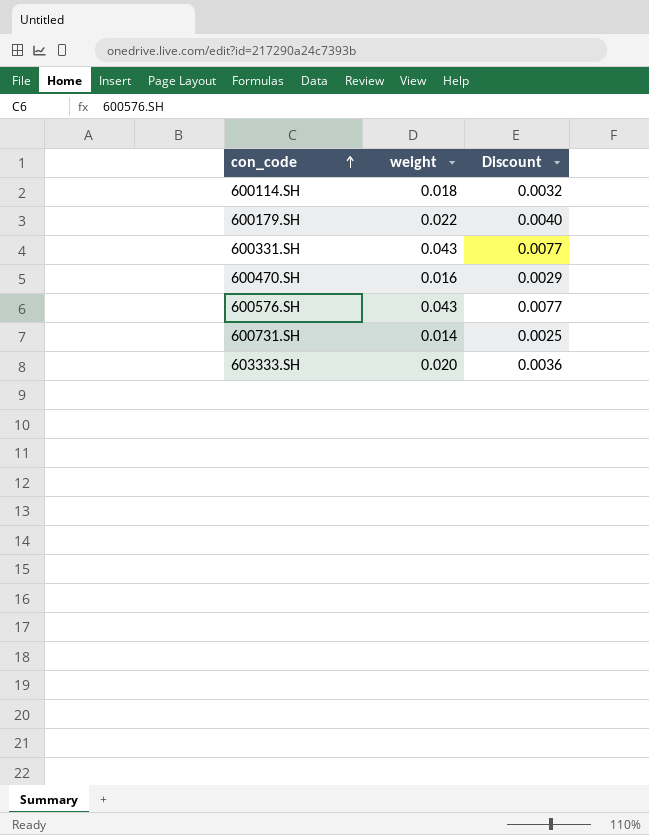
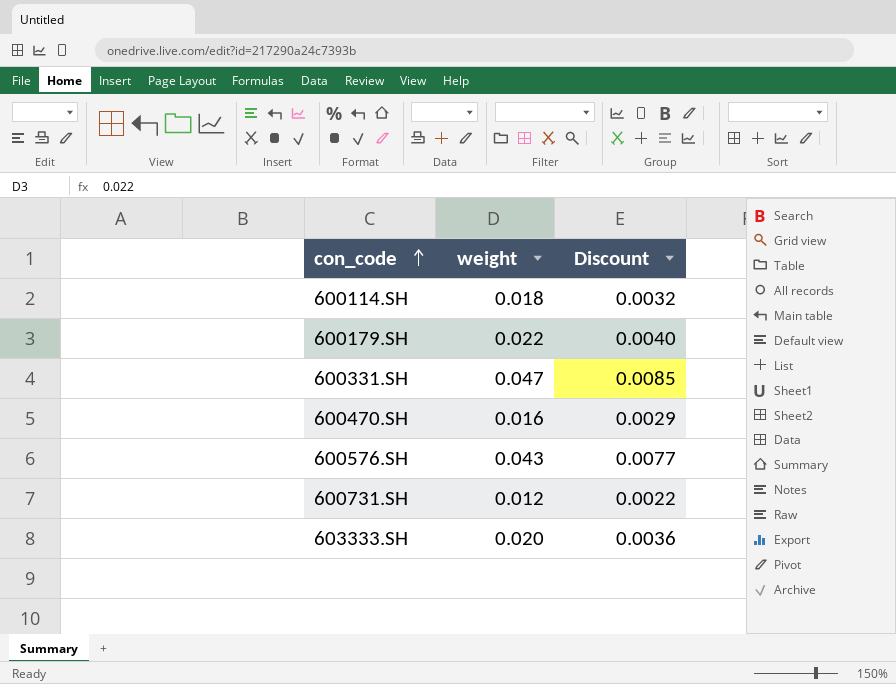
600331.SH | weight: 0.043 -> 0.047
600331.SH | Discount: 0.0077 -> 0.0085
600731.SH | weight: 0.014 -> 0.012
600731.SH | Discount: 0.0025 -> 0.0022

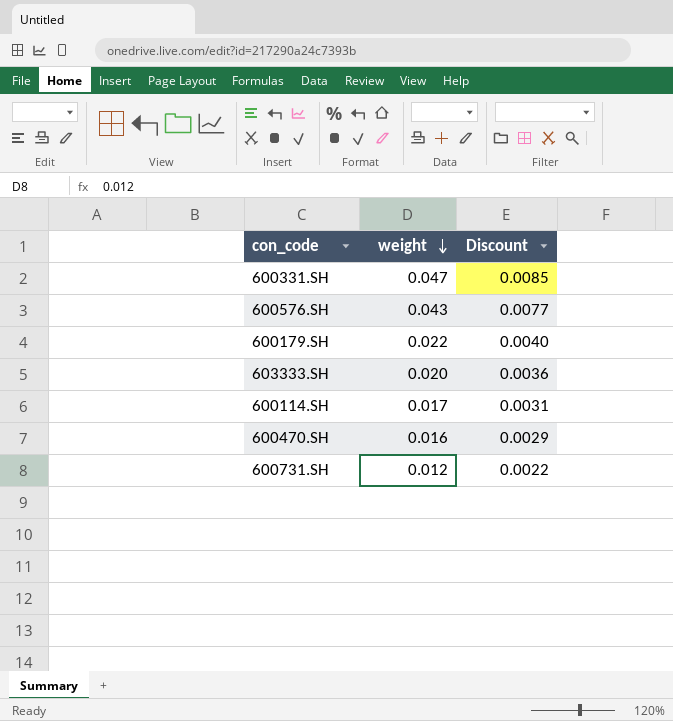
row order: con_code ascending -> weight descending
600114.SH | weight: 0.018 -> 0.017
600114.SH | Discount: 0.0032 -> 0.0031

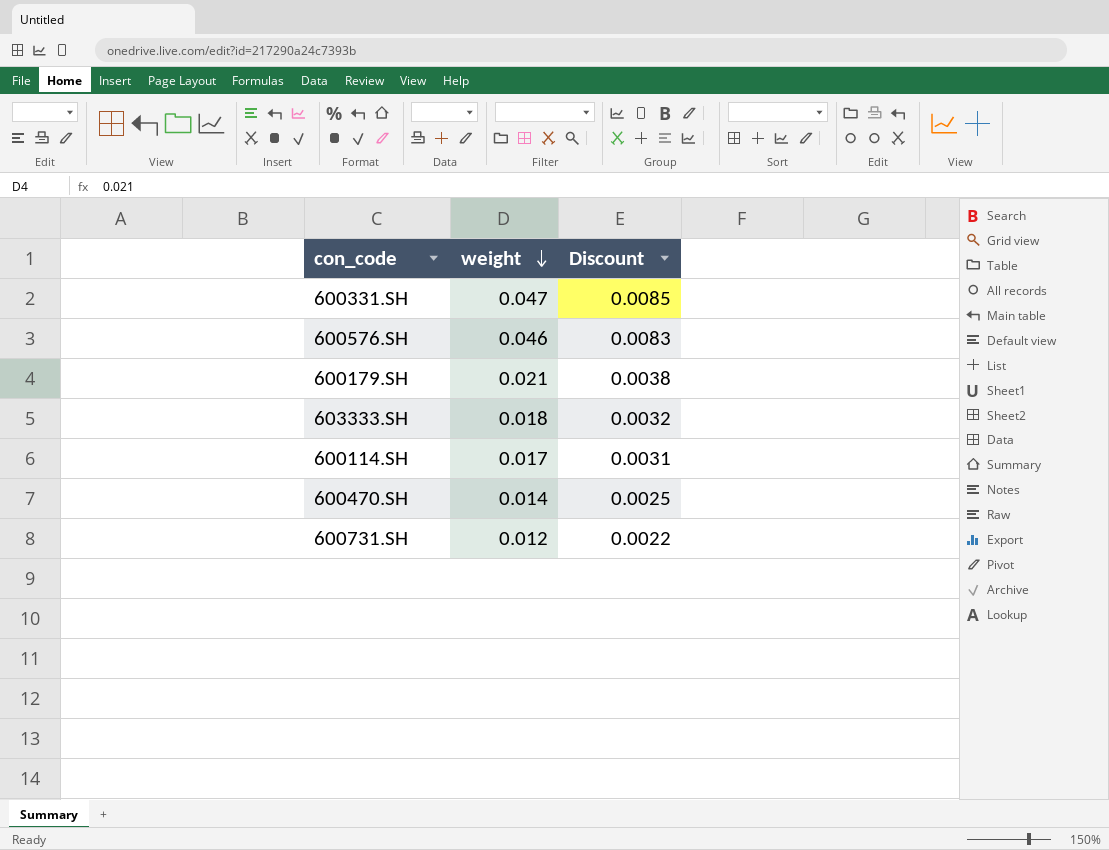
600576.SH | weight: 0.043 -> 0.046
600576.SH | Discount: 0.0077 -> 0.0083
600179.SH | weight: 0.022 -> 0.021
600179.SH | Discount: 0.0040 -> 0.0038
603333.SH | weight: 0.020 -> 0.018
603333.SH | Discount: 0.0036 -> 0.0032
600470.SH | weight: 0.016 -> 0.014
600470.SH | Discount: 0.0029 -> 0.0025

